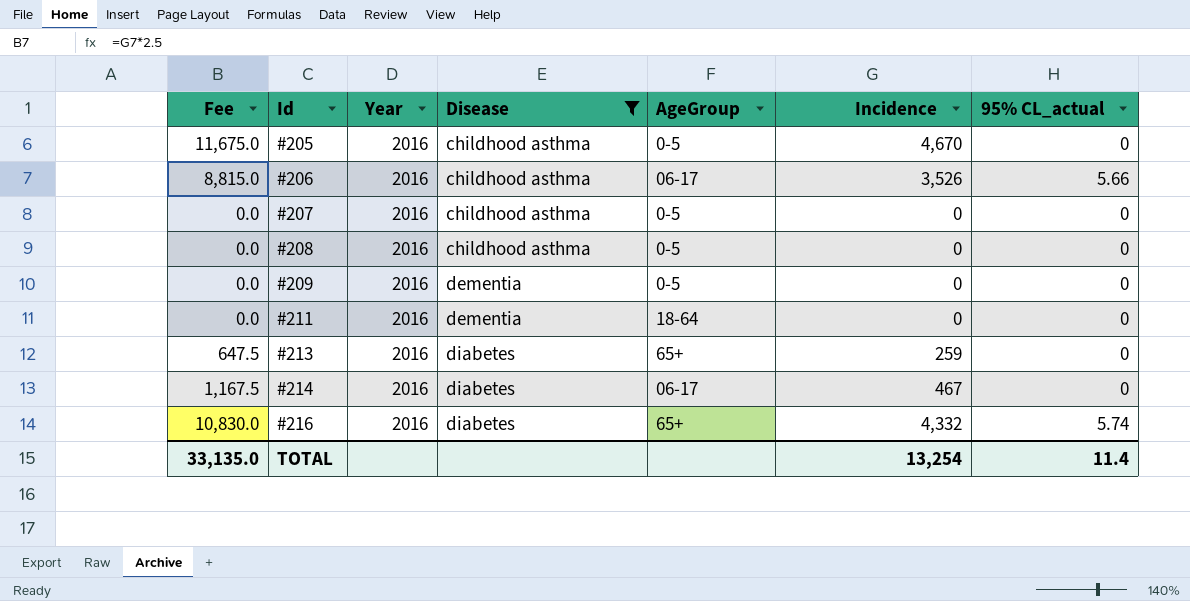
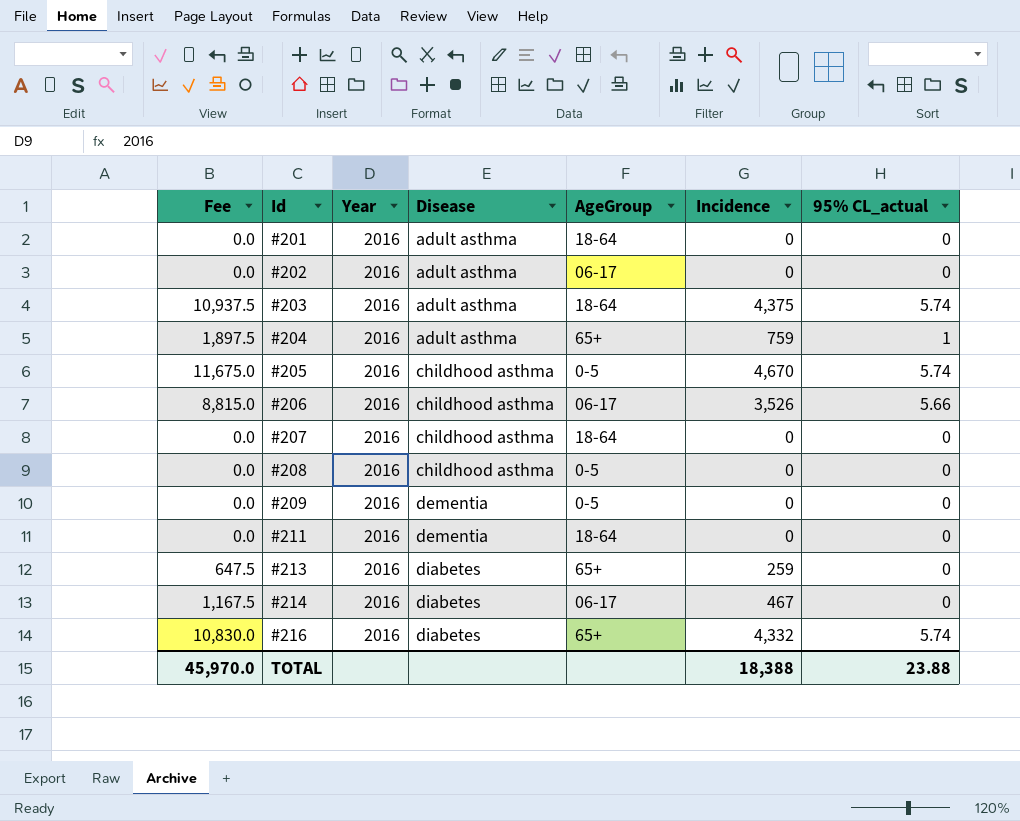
filter: Disease != adult asthma -> none
#205 | 95% CL_actual: 0 -> 5.74
#207 | AgeGroup: 0-5 -> 18-64
TOTAL | Fee: 33,135.0 -> 45,970.0
TOTAL | Incidence: 13,254 -> 18,388
TOTAL | 95% CL_actual: 11.4 -> 23.88

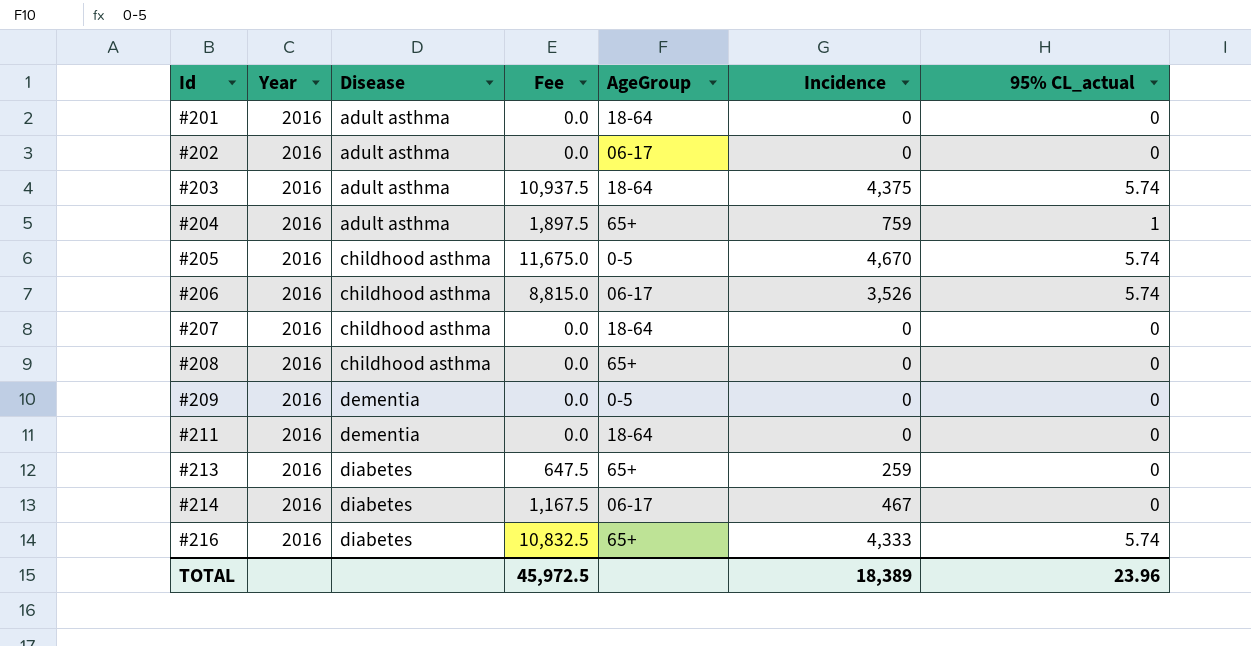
column Fee | position: 1 -> 4
#206 | 95% CL_actual: 5.66 -> 5.74
#208 | AgeGroup: 0-5 -> 65+
#216 | Fee: 10,830.0 -> 10,832.5
#216 | Incidence: 4,332 -> 4,333
TOTAL | Fee: 45,970.0 -> 45,972.5
TOTAL | Incidence: 18,388 -> 18,389
TOTAL | 95% CL_actual: 23.88 -> 23.96

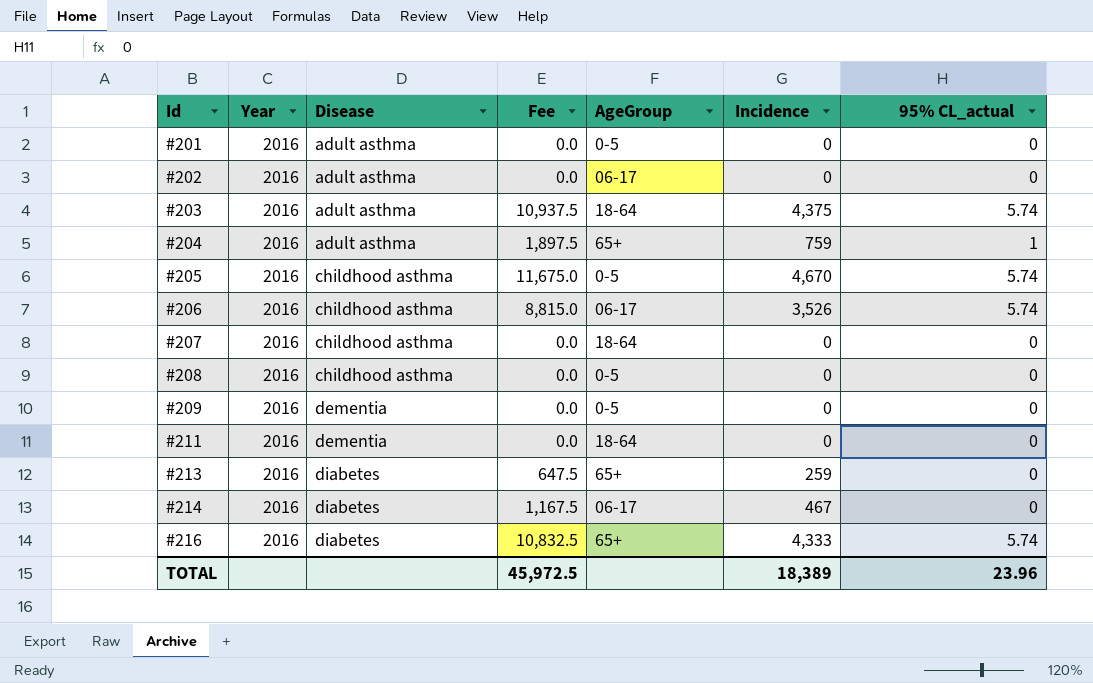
#201 | AgeGroup: 18-64 -> 0-5
#208 | AgeGroup: 65+ -> 0-5

